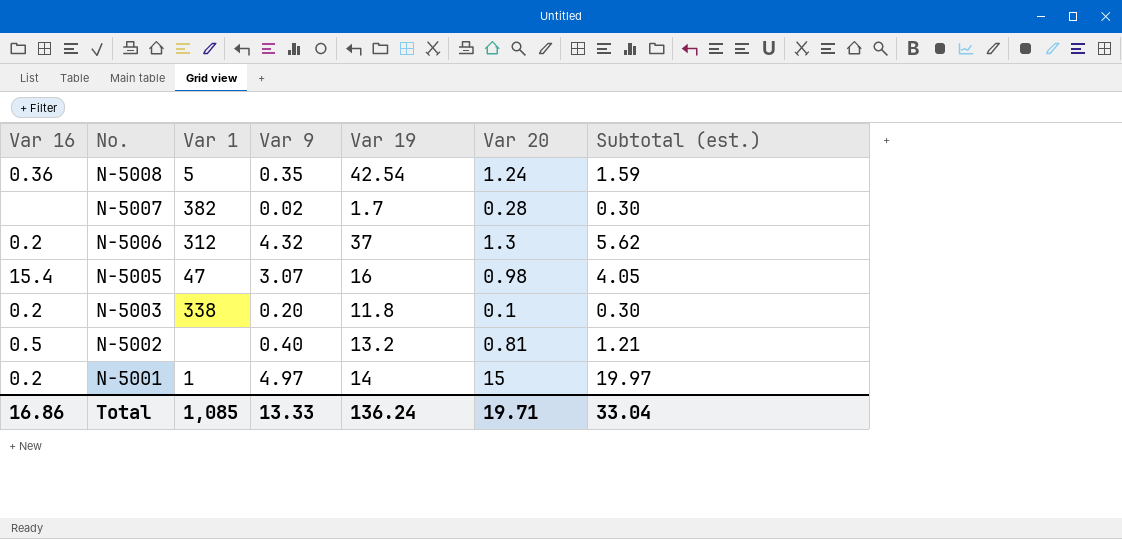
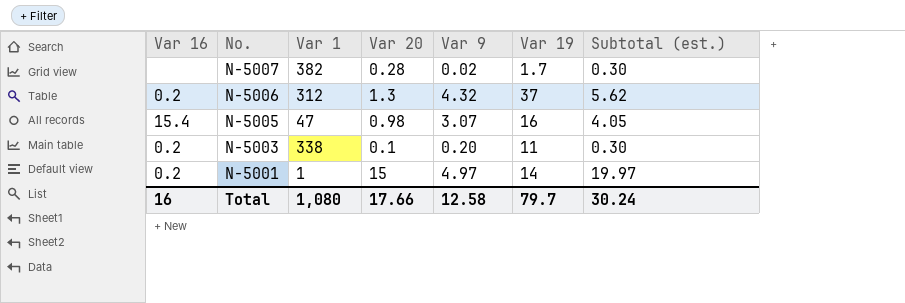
column Var 20 | position: 6 -> 4
row N-5008: 0.36 | 5 | 0.35 | 42.54 | 1.24 | 1.59 -> none
row N-5002: 0.5 | none | 0.40 | 13.2 | 0.81 | 1.21 -> none
N-5003 | Var 19: 11.8 -> 11
Total | Var 16: 16.86 -> 16
Total | Var 1: 1,085 -> 1,080
Total | Var 20: 19.71 -> 17.66
Total | Var 9: 13.33 -> 12.58
Total | Var 19: 136.24 -> 79.7
Total | Subtotal (est.): 33.04 -> 30.24

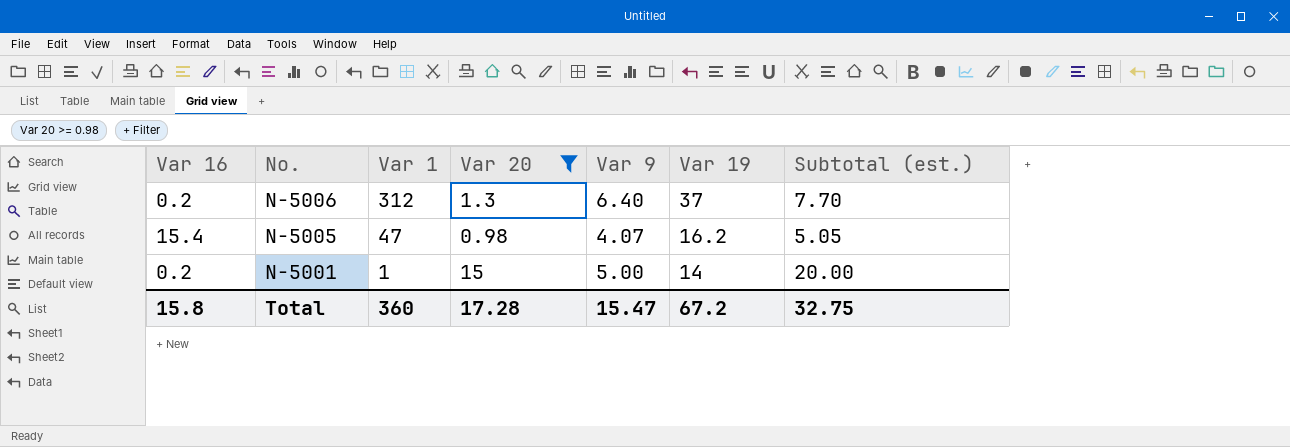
filter: none -> Var 20 >= 0.98
N-5006 | Var 9: 4.32 -> 6.40
N-5006 | Subtotal (est.): 5.62 -> 7.70
N-5005 | Var 9: 3.07 -> 4.07
N-5005 | Var 19: 16 -> 16.2
N-5005 | Subtotal (est.): 4.05 -> 5.05
N-5001 | Var 9: 4.97 -> 5.00
N-5001 | Subtotal (est.): 19.97 -> 20.00
Total | Var 16: 16 -> 15.8
Total | Var 1: 1,080 -> 360
Total | Var 20: 17.66 -> 17.28
Total | Var 9: 12.58 -> 15.47
Total | Var 19: 79.7 -> 67.2
Total | Subtotal (est.): 30.24 -> 32.75

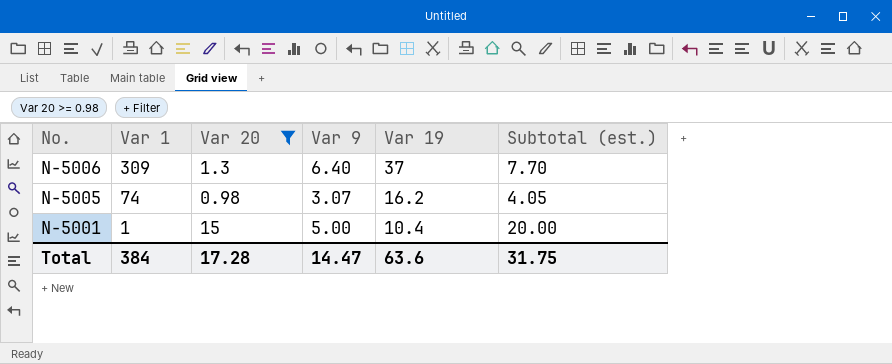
column Var 16 | position: 1 -> none
N-5006 | Var 1: 312 -> 309
N-5005 | Var 1: 47 -> 74
N-5005 | Var 9: 4.07 -> 3.07
N-5005 | Subtotal (est.): 5.05 -> 4.05
N-5001 | Var 19: 14 -> 10.4
Total | Var 1: 360 -> 384
Total | Var 9: 15.47 -> 14.47
Total | Var 19: 67.2 -> 63.6
Total | Subtotal (est.): 32.75 -> 31.75

